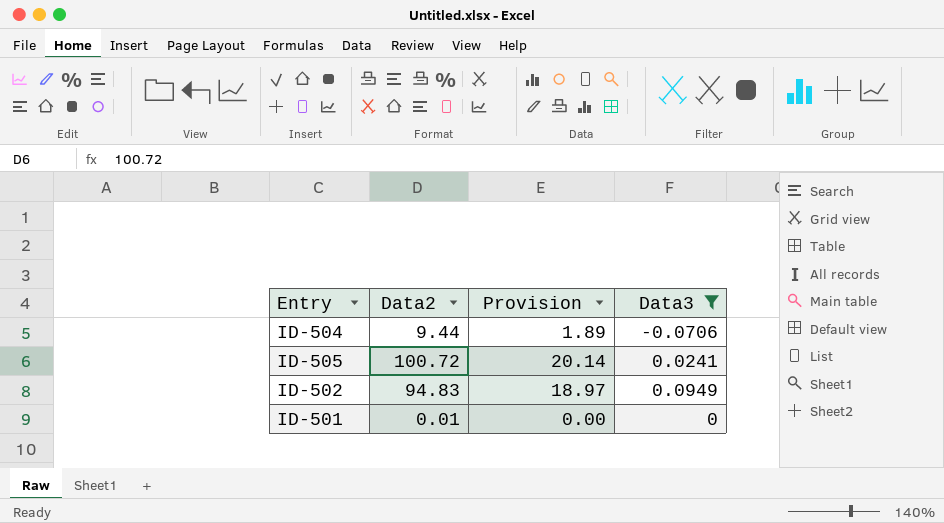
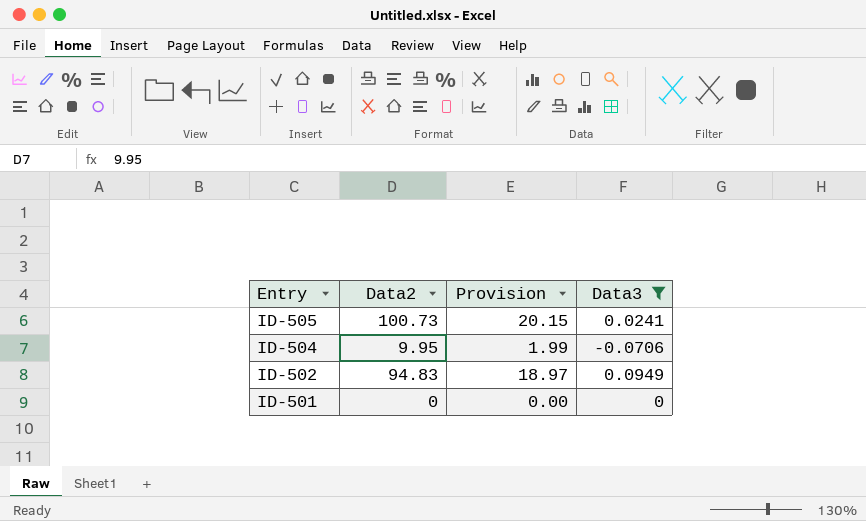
row order: none -> Entry descending
ID-505 | Data2: 100.72 -> 100.73
ID-505 | Provision: 20.14 -> 20.15
ID-504 | Data2: 9.44 -> 9.95
ID-504 | Provision: 1.89 -> 1.99
ID-501 | Data2: 0.01 -> 0

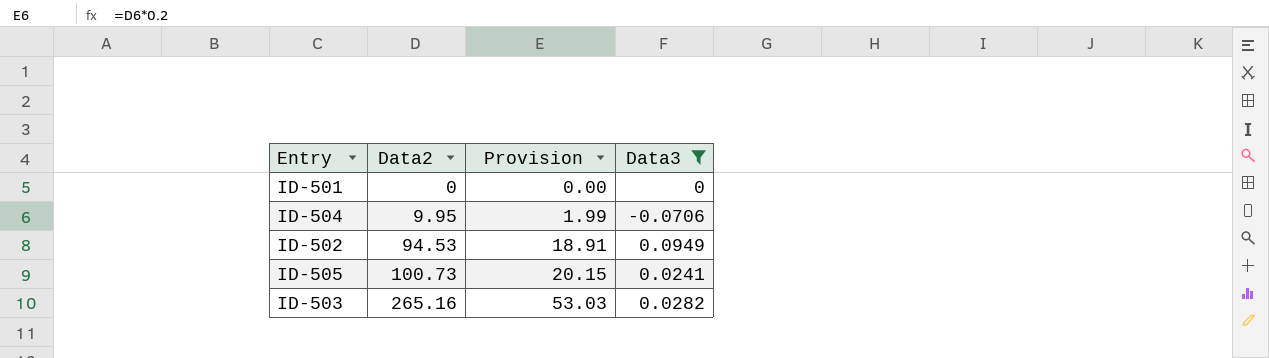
row order: Entry descending -> Data2 ascending
ID-502 | Data2: 94.83 -> 94.53
ID-502 | Provision: 18.97 -> 18.91
row ID-503: none -> 265.16 | 53.03 | 0.0282

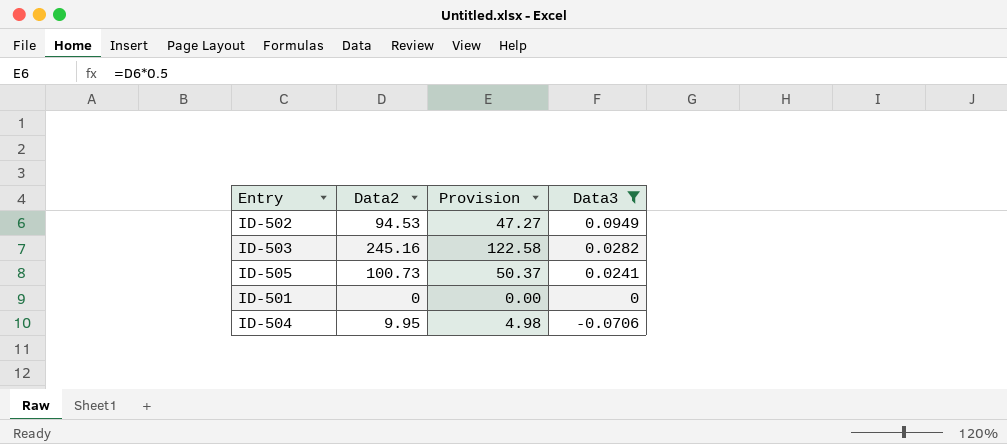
row order: Data2 ascending -> Data3 descending
column Provision | formula: [Data2] * 0.2 -> [Data2] * 0.5
ID-503 | Data2: 265.16 -> 245.16

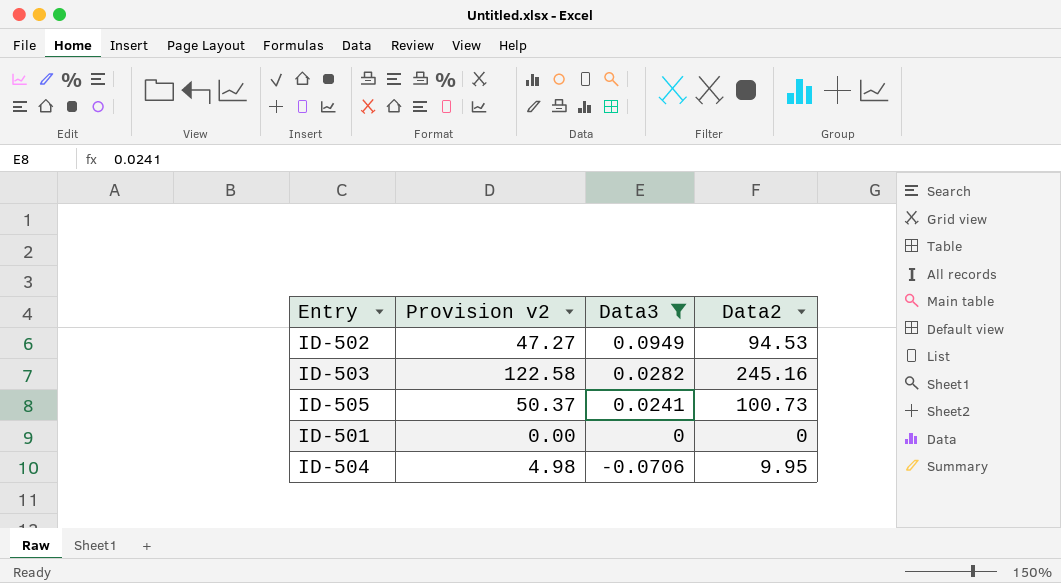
column name: Provision -> Provision v2
column Data2 | position: 2 -> 4

